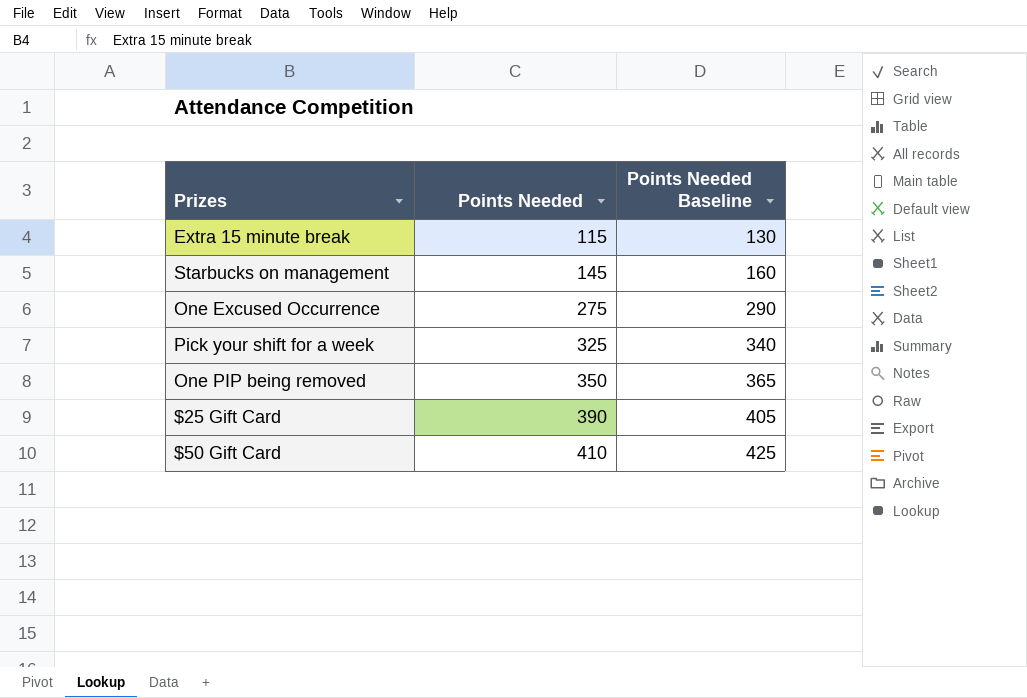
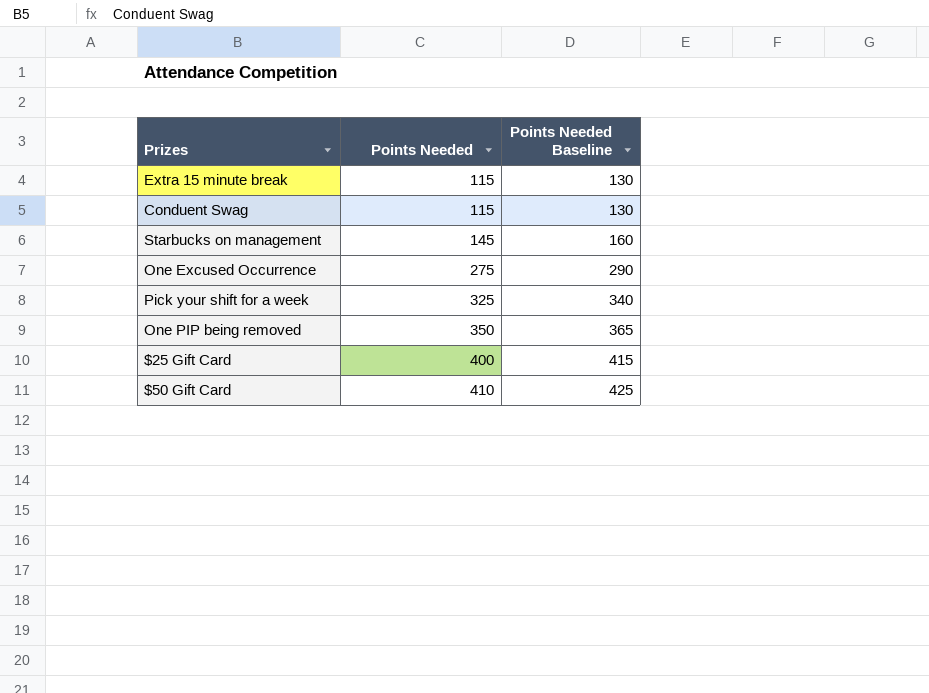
row Conduent Swag: none -> 115 | 130
$25 Gift Card | Points Needed: 390 -> 400
$25 Gift Card | Points Needed Baseline: 405 -> 415

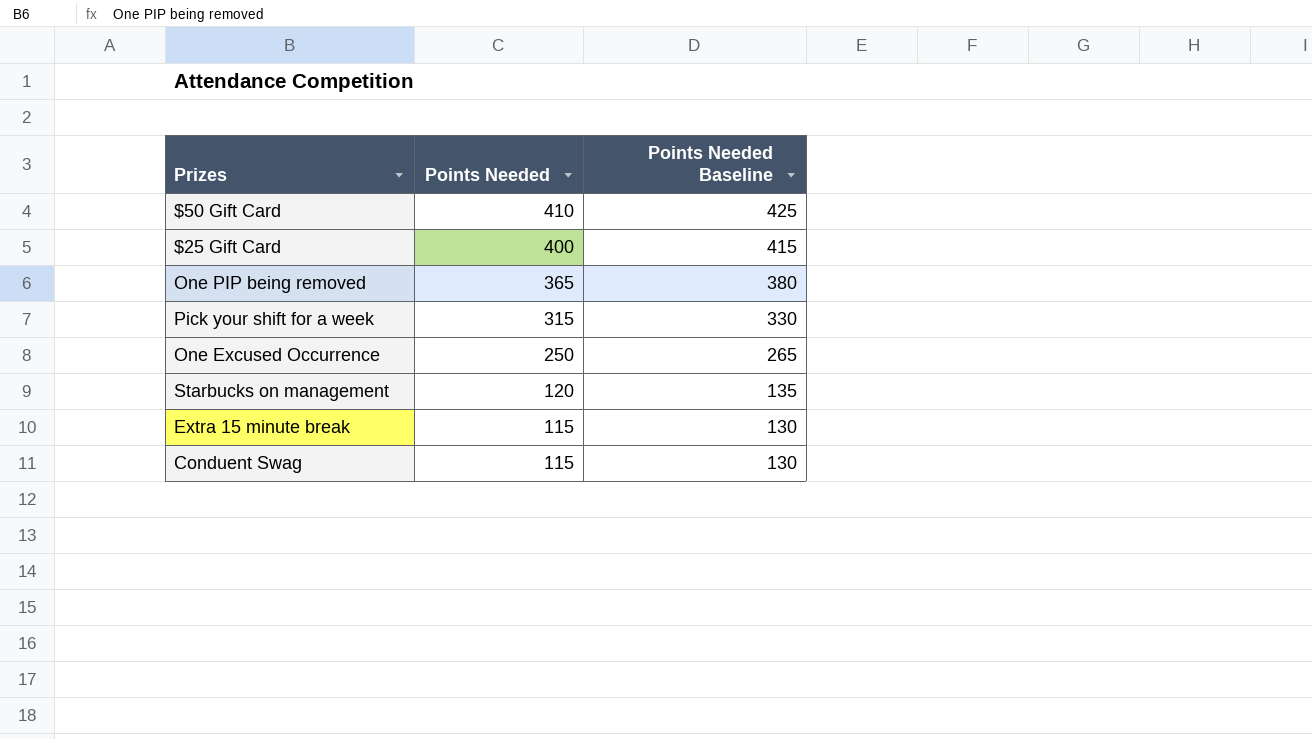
row order: Points Needed ascending -> Points Needed descending
One PIP being removed | Points Needed: 350 -> 365
One PIP being removed | Points Needed Baseline: 365 -> 380
Pick your shift for a week | Points Needed: 325 -> 315
Pick your shift for a week | Points Needed Baseline: 340 -> 330
One Excused Occurrence | Points Needed: 275 -> 250
One Excused Occurrence | Points Needed Baseline: 290 -> 265
Starbucks on management | Points Needed: 145 -> 120
Starbucks on management | Points Needed Baseline: 160 -> 135

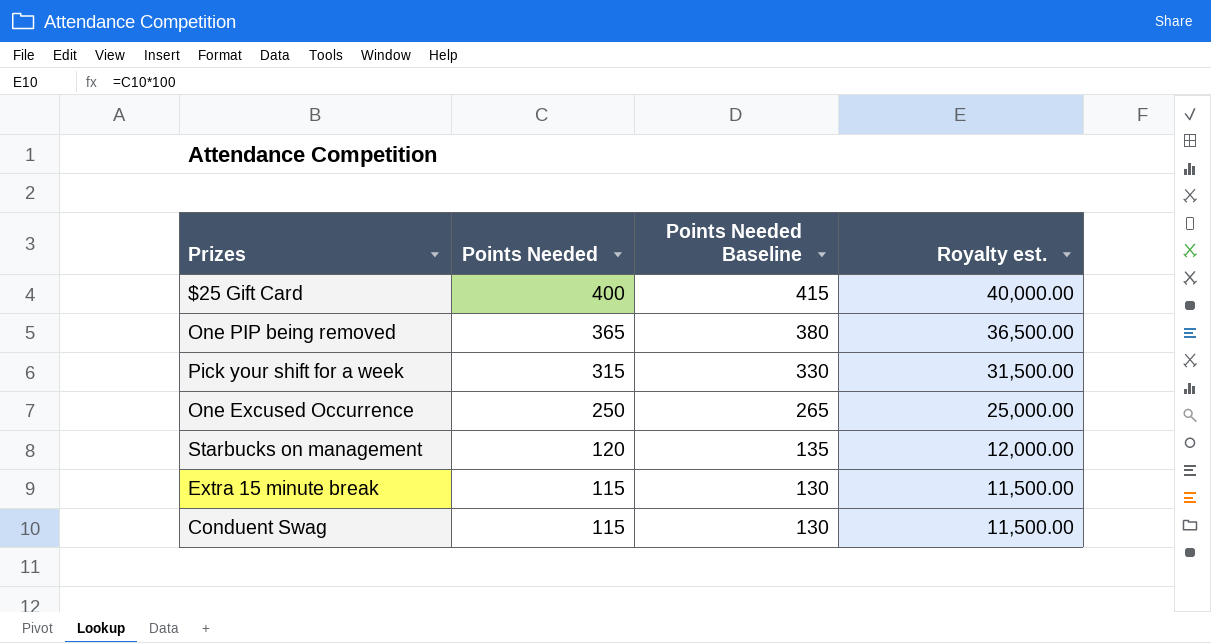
column Royalty est. | formula: none -> [Points Needed] * 100
row $50 Gift Card: 410 | 425 -> none

